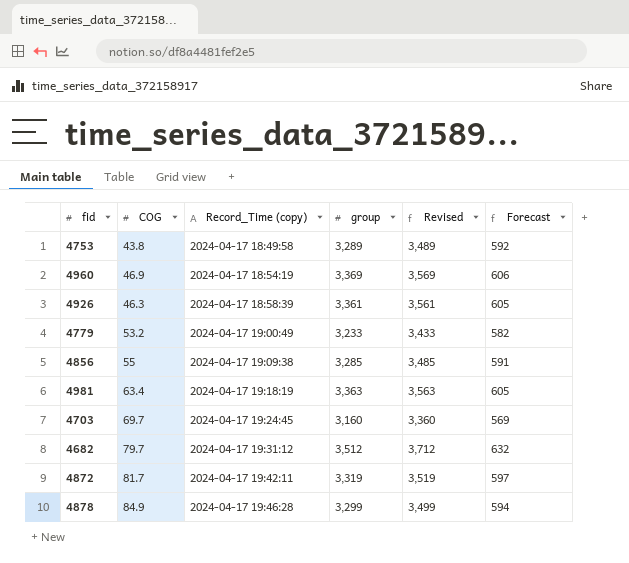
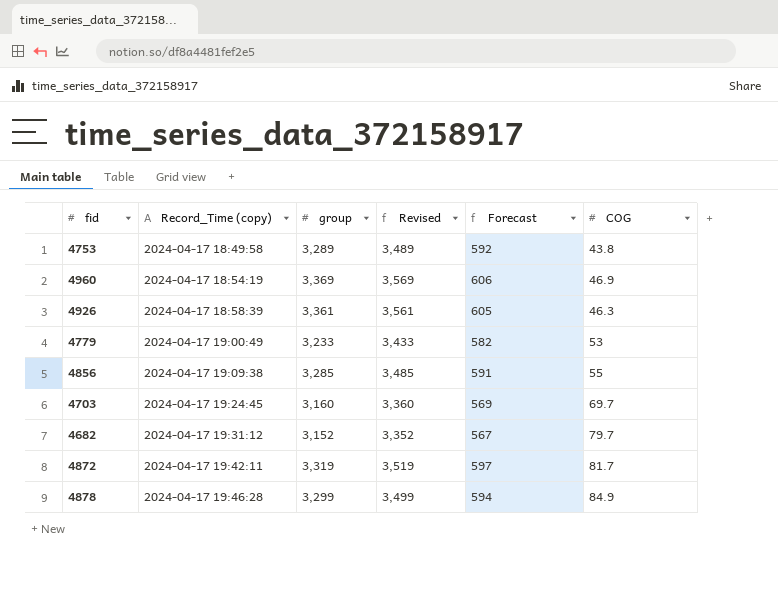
column COG | position: 2 -> 6
row 4981: 63.4 | 2024-04-17 19:18:19 | 3,363 | 3,563 | 605 -> none
4779 | COG: 53.2 -> 53
4682 | group: 3,512 -> 3,152
4682 | Revised: 3,712 -> 3,352
4682 | Forecast: 632 -> 567

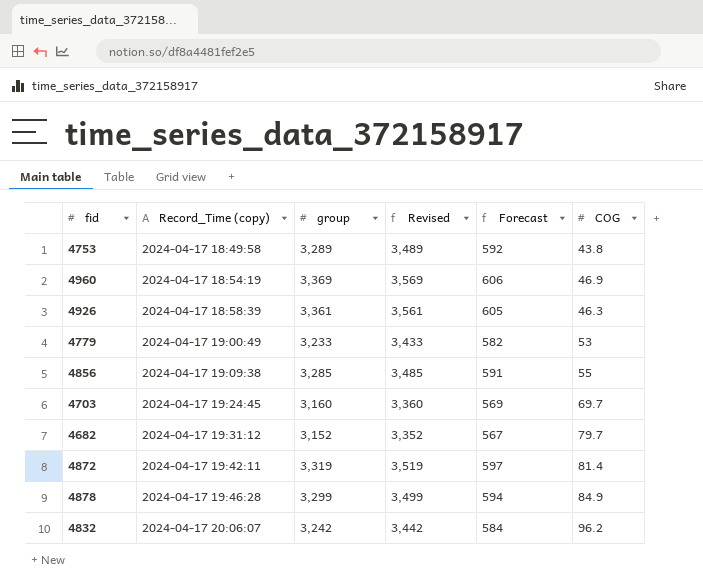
4872 | COG: 81.7 -> 81.4
row 4832: none -> 2024-04-17 20:06:07 | 3,242 | 3,442 | 584 | 96.2

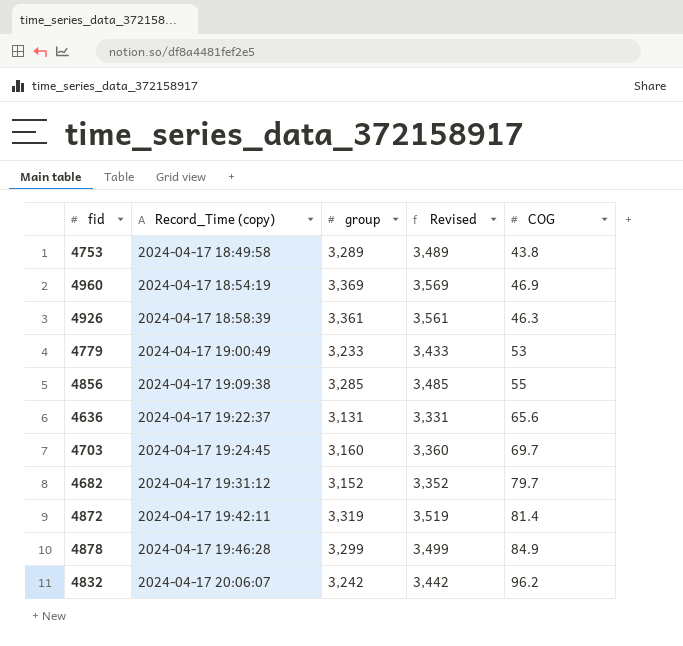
column Forecast | formula: [group] * 0.18 -> none
row 4636: none -> 2024-04-17 19:22:37 | 3,131 | 3,331 | 65.6

